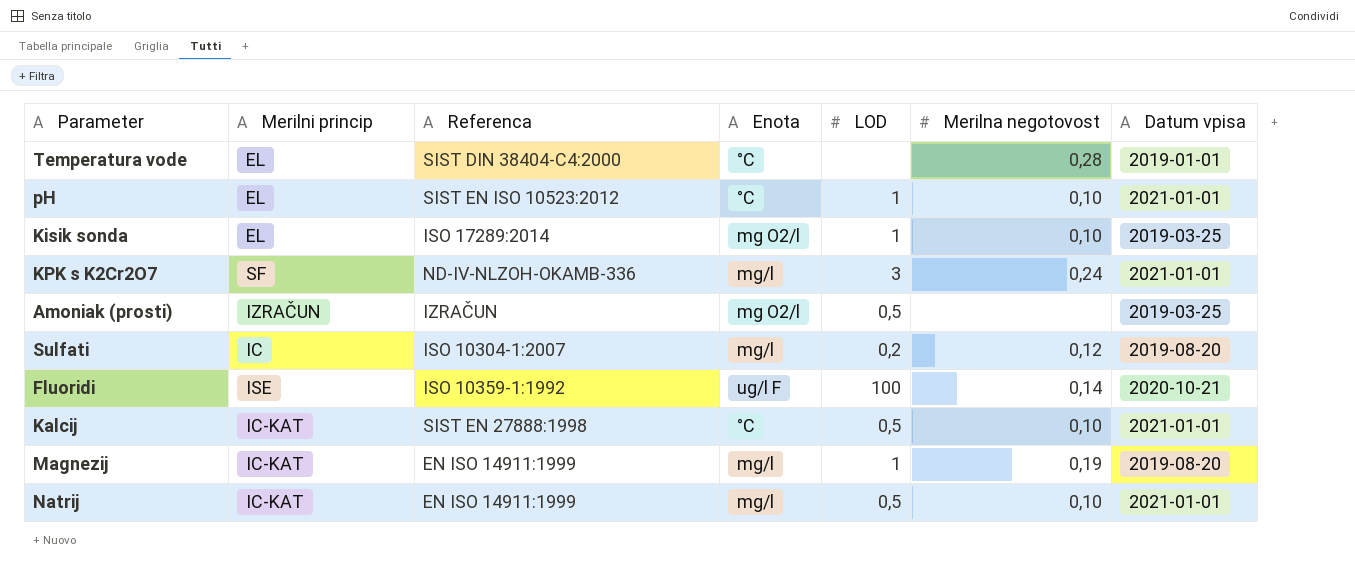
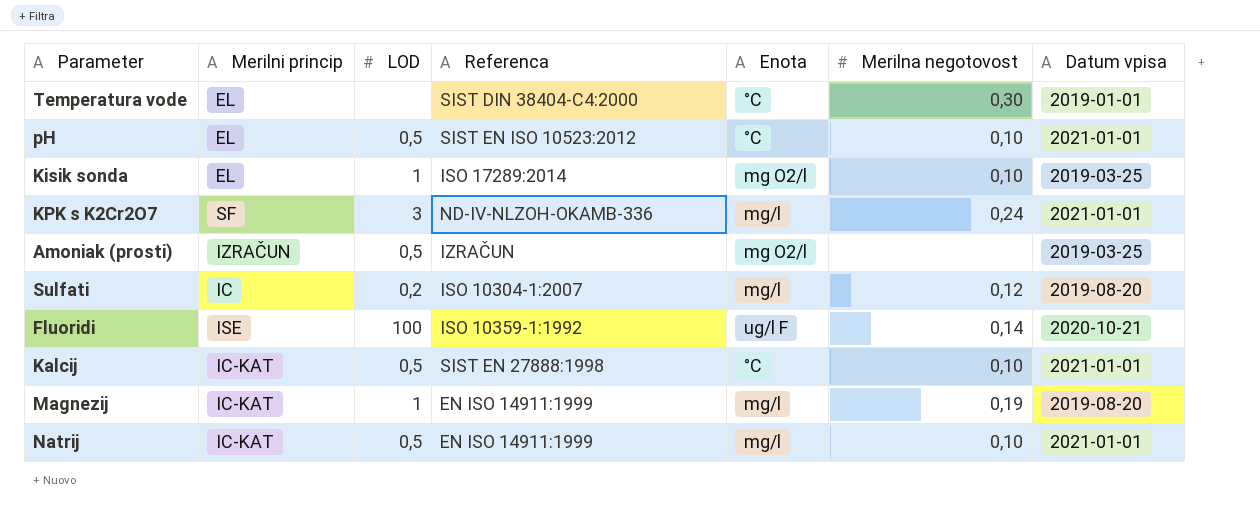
column LOD | position: 5 -> 3
Temperatura vode | Merilna negotovost: 0,28 -> 0,30
pH | LOD: 1 -> 0,5

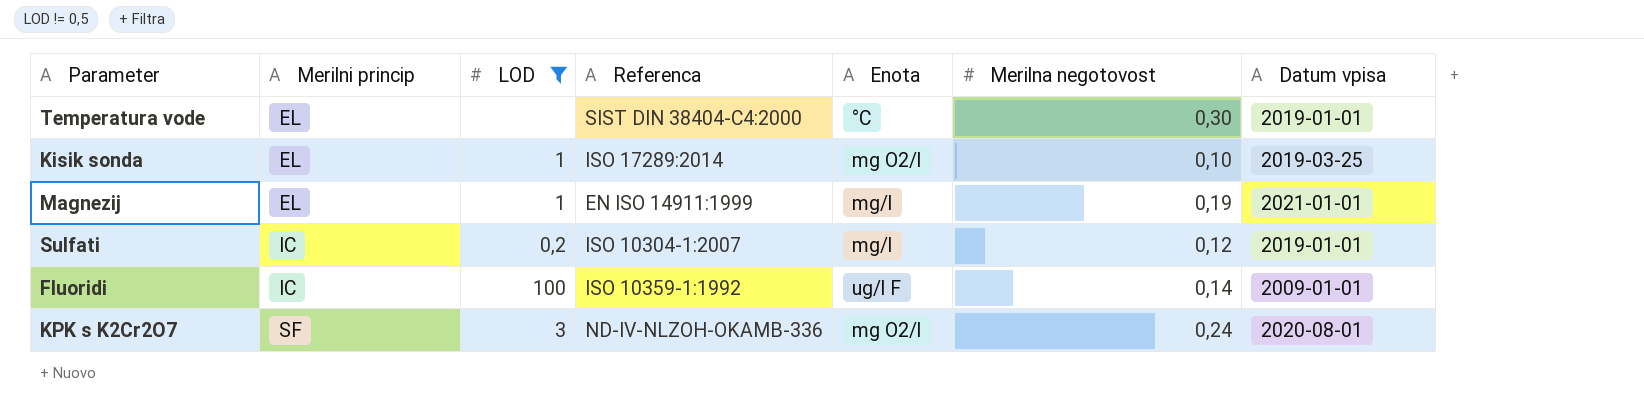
filter: none -> LOD != 0,5
row order: none -> Merilni princip ascending
Magnezij | Merilni princip: IC-KAT -> EL
Magnezij | Datum vpisa: 2019-08-20 -> 2021-01-01
Sulfati | Datum vpisa: 2019-08-20 -> 2019-01-01
Fluoridi | Merilni princip: ISE -> IC
Fluoridi | Datum vpisa: 2020-10-21 -> 2009-01-01
KPK s K2Cr2O7 | Enota: mg/l -> mg O2/l
KPK s K2Cr2O7 | Datum vpisa: 2021-01-01 -> 2020-08-01

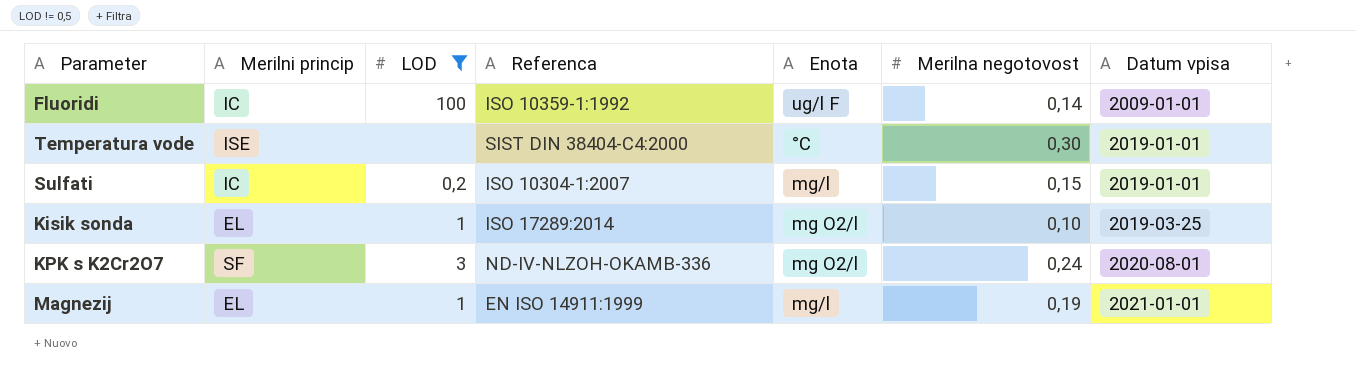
row order: Merilni princip ascending -> Datum vpisa ascending
Temperatura vode | Merilni princip: EL -> ISE
Sulfati | Merilna negotovost: 0,12 -> 0,15

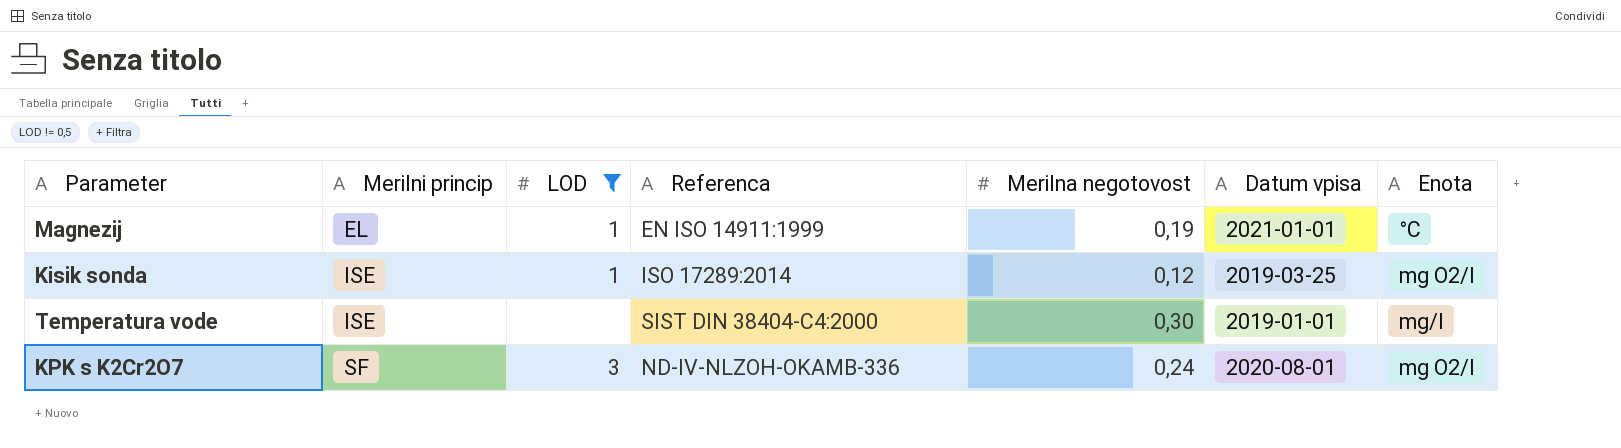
row order: Datum vpisa ascending -> Merilni princip ascending
column Enota | position: 5 -> 7
row Fluoridi: IC | 100 | ISO 10359-1:1992 | ug/l F | 0,14 | 2009-01-01 -> none
row Sulfati: IC | 0,2 | ISO 10304-1:2007 | mg/l | 0,15 | 2019-01-01 -> none
Magnezij | Enota: mg/l -> °C
Kisik sonda | Merilni princip: EL -> ISE
Kisik sonda | Merilna negotovost: 0,10 -> 0,12
Temperatura vode | Enota: °C -> mg/l

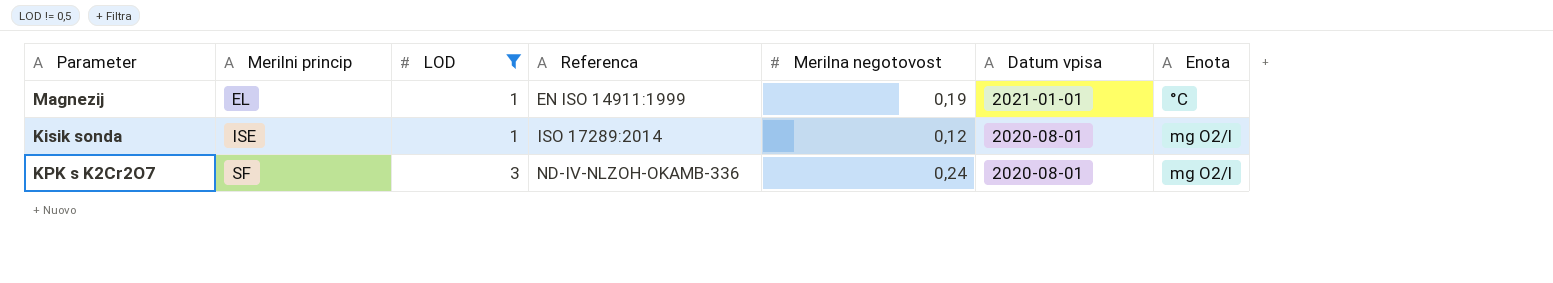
row Temperatura vode: ISE | none | SIST DIN 38404-C4:2000 | 0,30 | 2019-01-01 | mg/l -> none
Kisik sonda | Datum vpisa: 2019-03-25 -> 2020-08-01

